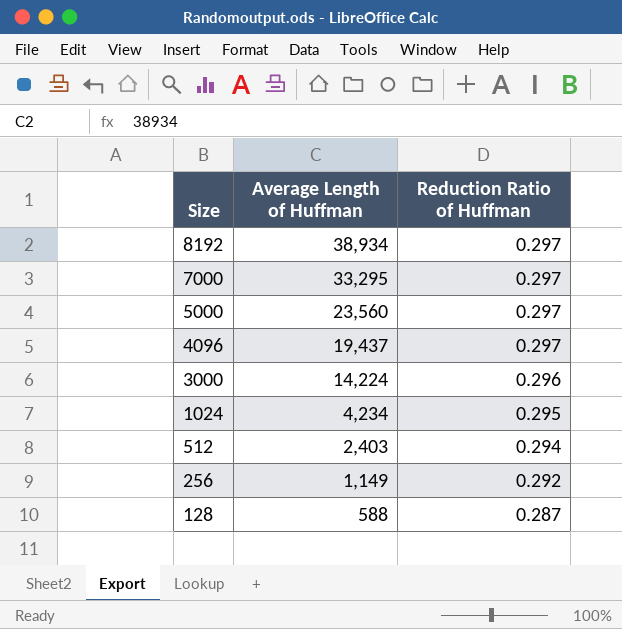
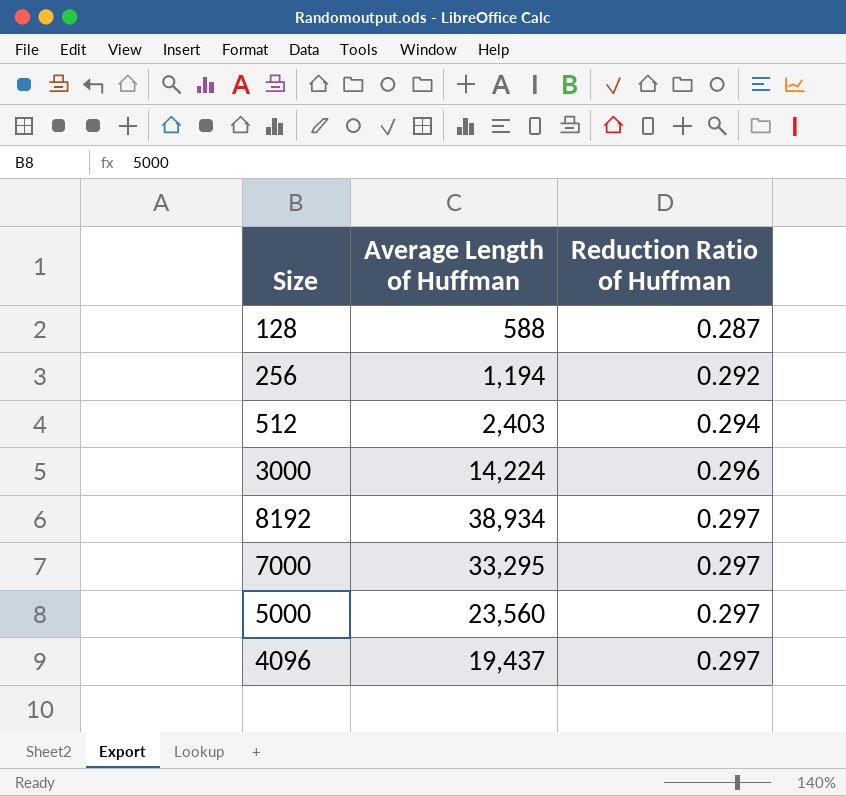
row order: Size descending -> Reduction Ratio of Huffman ascending
row 1024: 4,234 | 0.295 -> none
256 | Average Length of Huffman: 1,149 -> 1,194

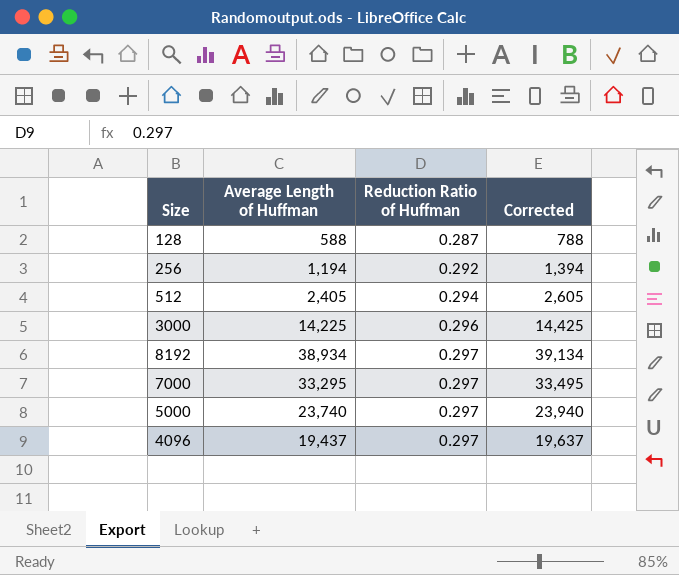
column Corrected | formula: none -> [Average Length of Huffman] + 200
512 | Average Length of Huffman: 2,403 -> 2,405
3000 | Average Length of Huffman: 14,224 -> 14,225
5000 | Average Length of Huffman: 23,560 -> 23,740

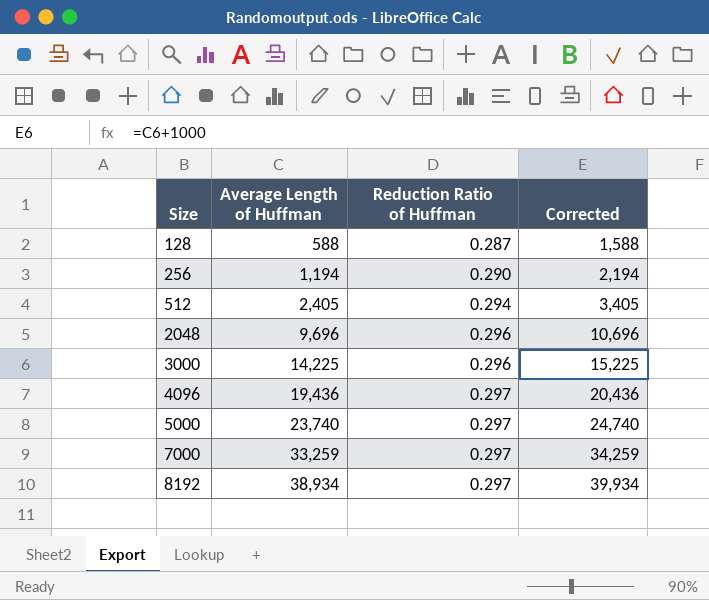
row order: Reduction Ratio of Huffman ascending -> Size ascending
column Corrected | formula: [Average Length of Huffman] + 200 -> [Average Length of Huffman] + 1000
256 | Reduction Ratio of Huffman: 0.292 -> 0.290
row 2048: none -> 9,696 | 0.296 | 10,696
4096 | Average Length of Huffman: 19,437 -> 19,436
7000 | Average Length of Huffman: 33,295 -> 33,259

